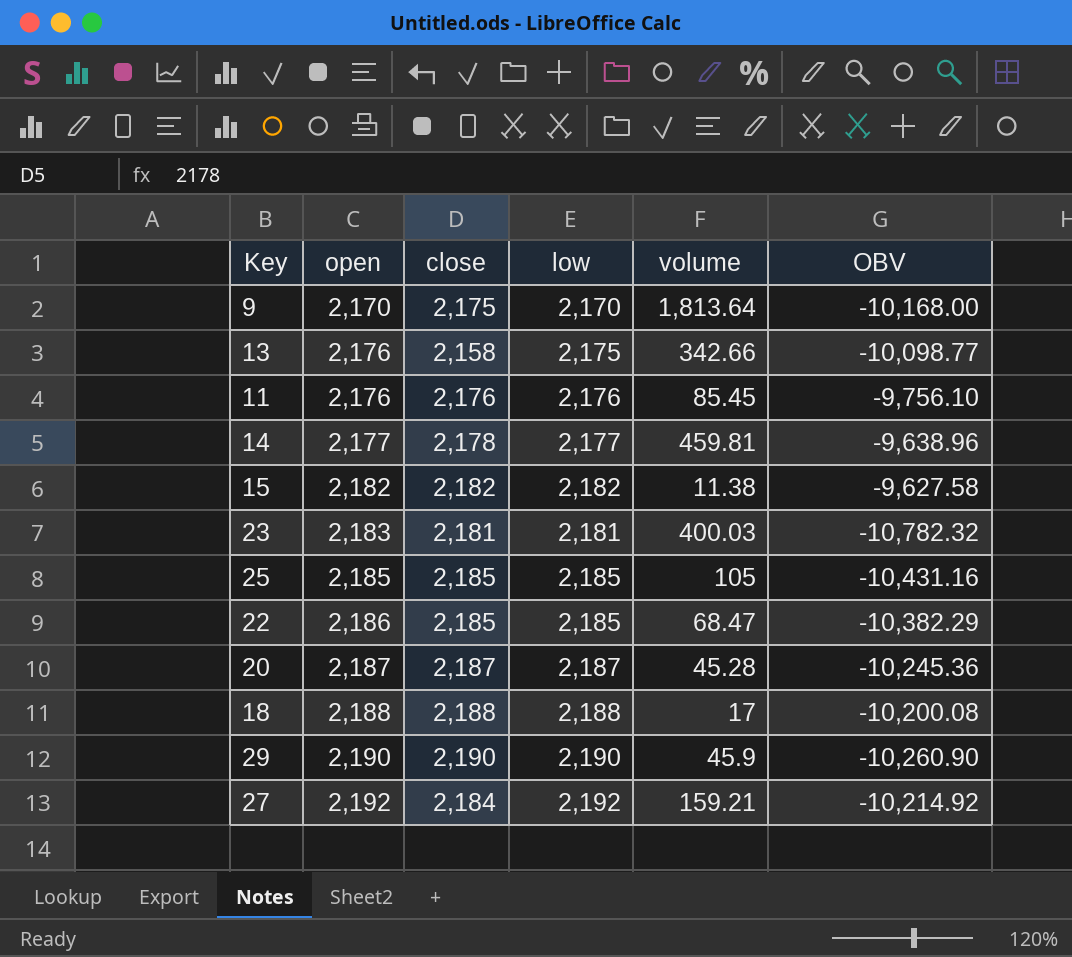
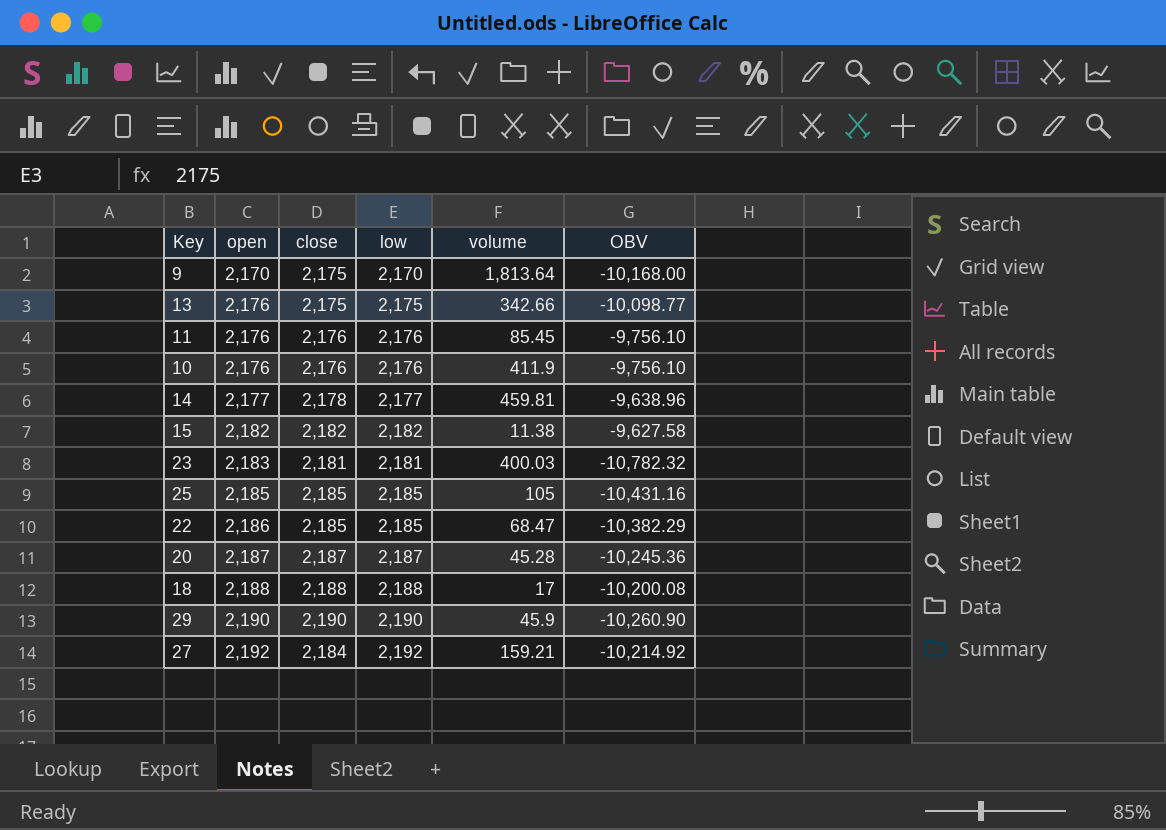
13 | close: 2,158 -> 2,175
row 10: none -> 2,176 | 2,176 | 2,176 | 411.9 | -9,756.10

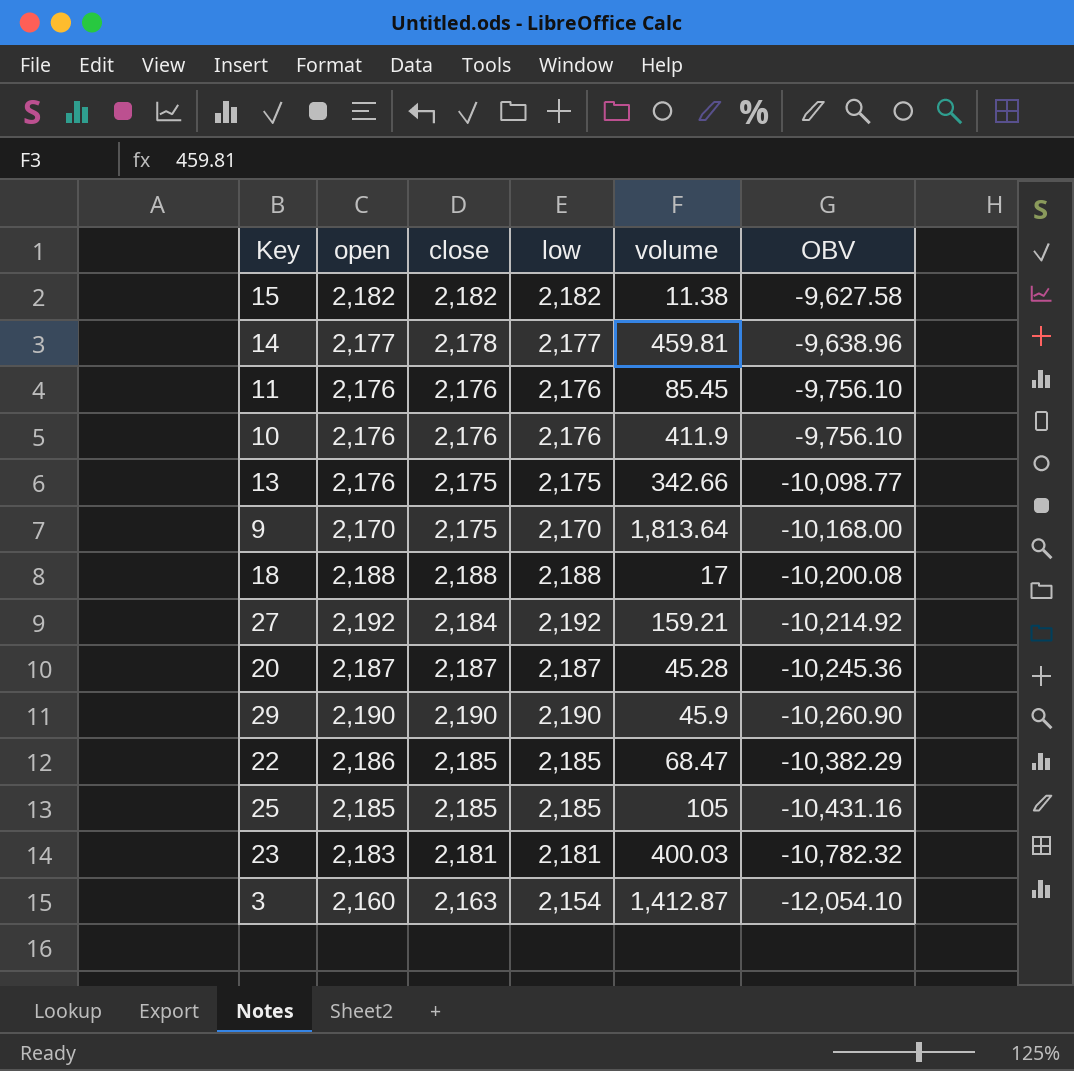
row order: open ascending -> OBV descending
row 3: none -> 2,160 | 2,163 | 2,154 | 1,412.87 | -12,054.10

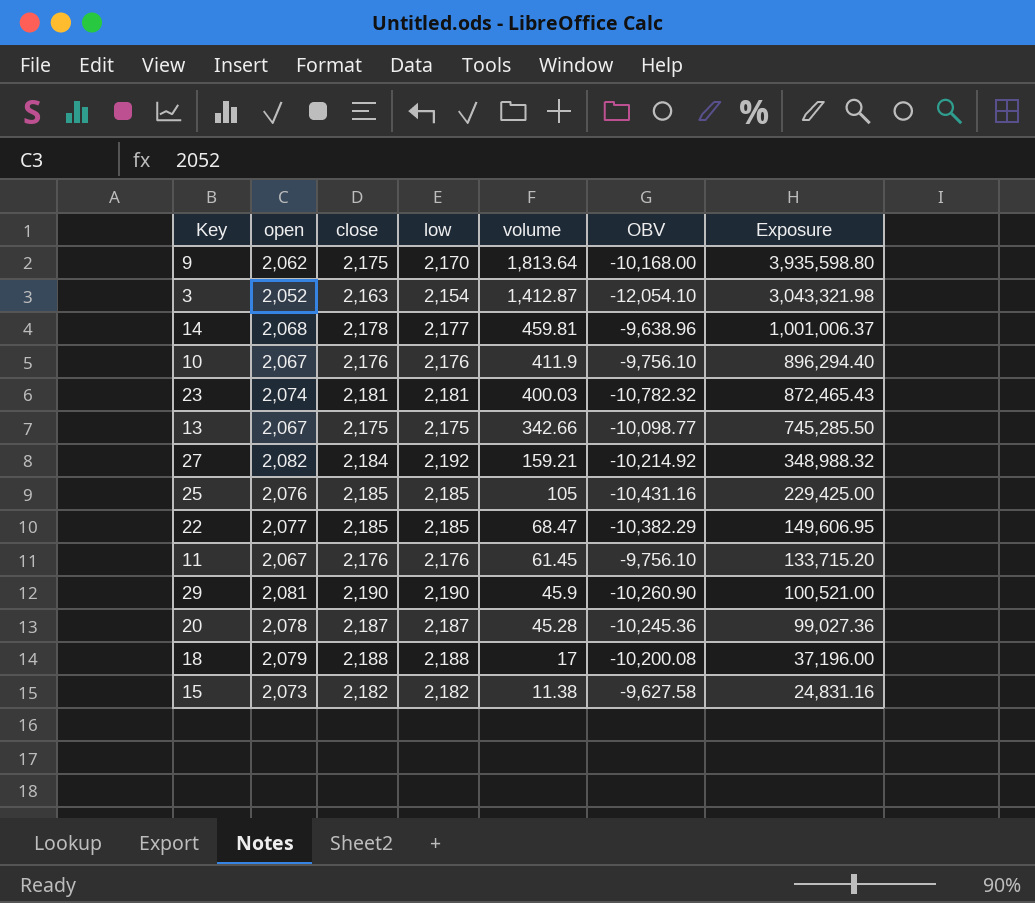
row order: OBV descending -> volume descending
column Exposure | formula: none -> [low] * [volume]
9 | open: 2,170 -> 2,062
3 | open: 2,160 -> 2,052
14 | open: 2,177 -> 2,068
10 | open: 2,176 -> 2,067
23 | open: 2,183 -> 2,074
13 | open: 2,176 -> 2,067
27 | open: 2,192 -> 2,082
25 | open: 2,185 -> 2,076
22 | open: 2,186 -> 2,077
11 | open: 2,176 -> 2,067
11 | volume: 85.45 -> 61.45
29 | open: 2,190 -> 2,081
20 | open: 2,187 -> 2,078
18 | open: 2,188 -> 2,079
15 | open: 2,182 -> 2,073

